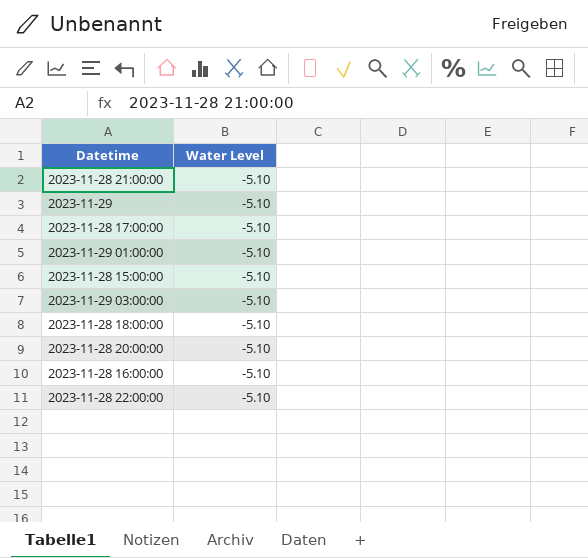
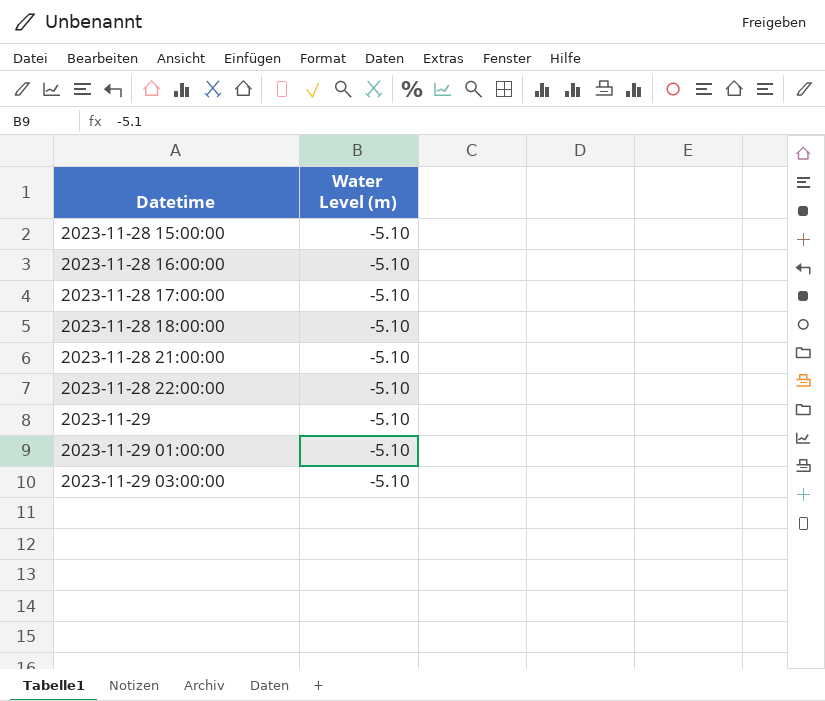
row order: none -> Datetime ascending
column name: Water Level -> Water Level (m)
row 2023-11-28 20:00:00: -5.10 -> none

